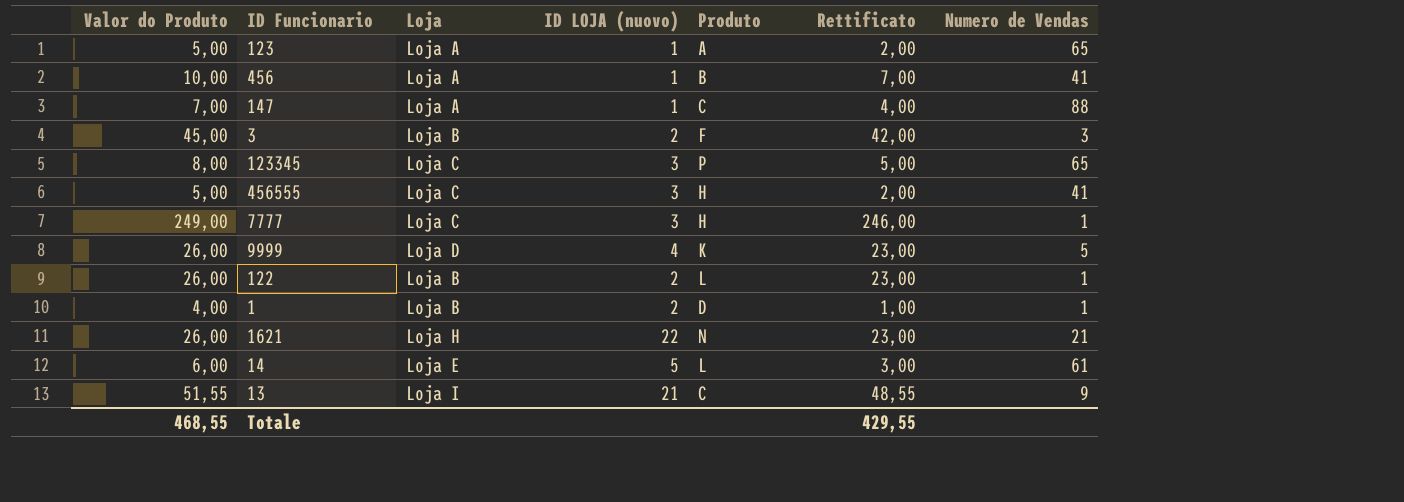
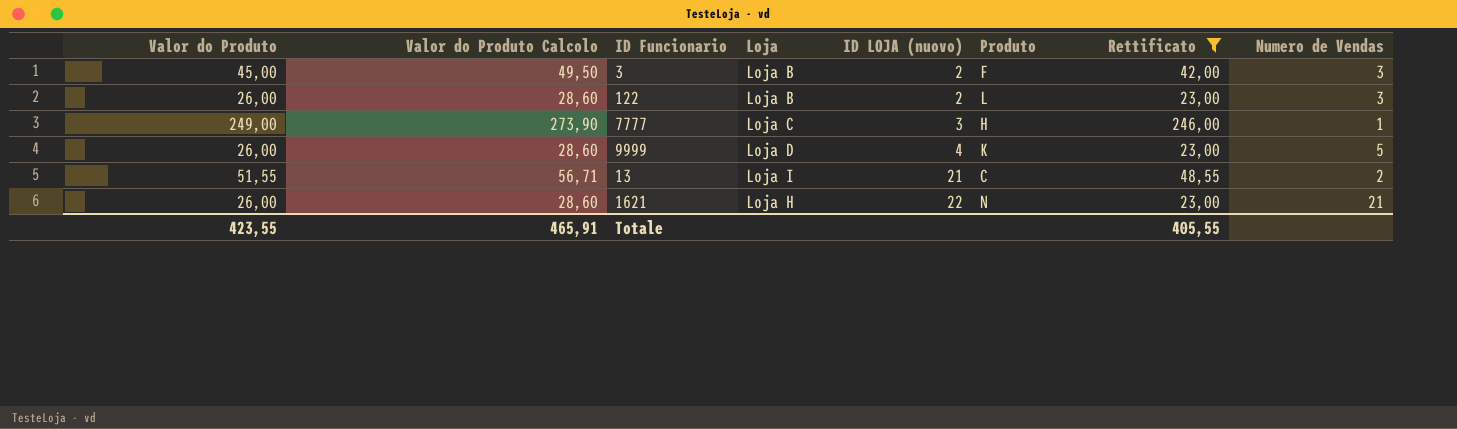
filter: none -> Rettificato >= 23,00
row order: none -> ID LOJA (nuovo) ascending
column Valor do Produto Calcolo | formula: none -> [Valor do Produto] * 1,1
122 | Numero de Vendas: 1 -> 3
13 | Numero de Vendas: 9 -> 2
Totale | Valor do Produto: 468,55 -> 423,55
Totale | Rettificato: 429,55 -> 405,55

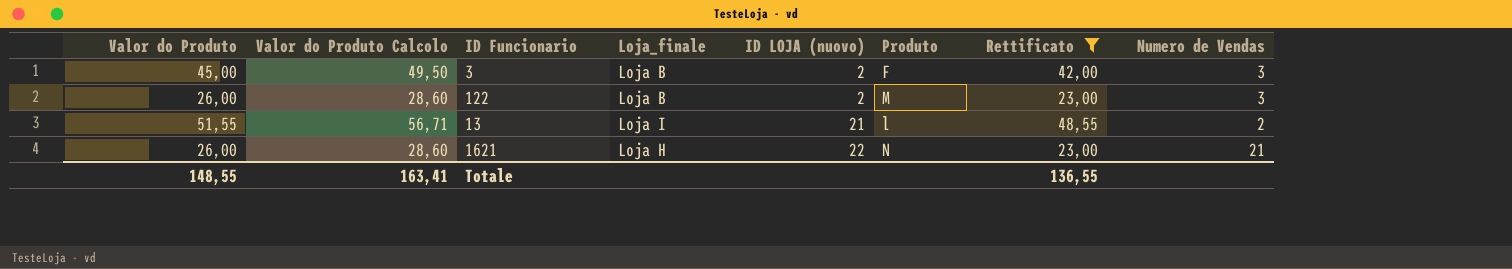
column name: Loja -> Loja_finale
row 7777: 249,00 | 273,90 | Loja C | 3 | H | 246,00 | 1 -> none
row 9999: 26,00 | 28,60 | Loja D | 4 | K | 23,00 | 5 -> none
122 | Produto: L -> M
13 | Produto: C -> l
Totale | Valor do Produto: 423,55 -> 148,55
Totale | Valor do Produto Calcolo: 465,91 -> 163,41
Totale | Rettificato: 405,55 -> 136,55

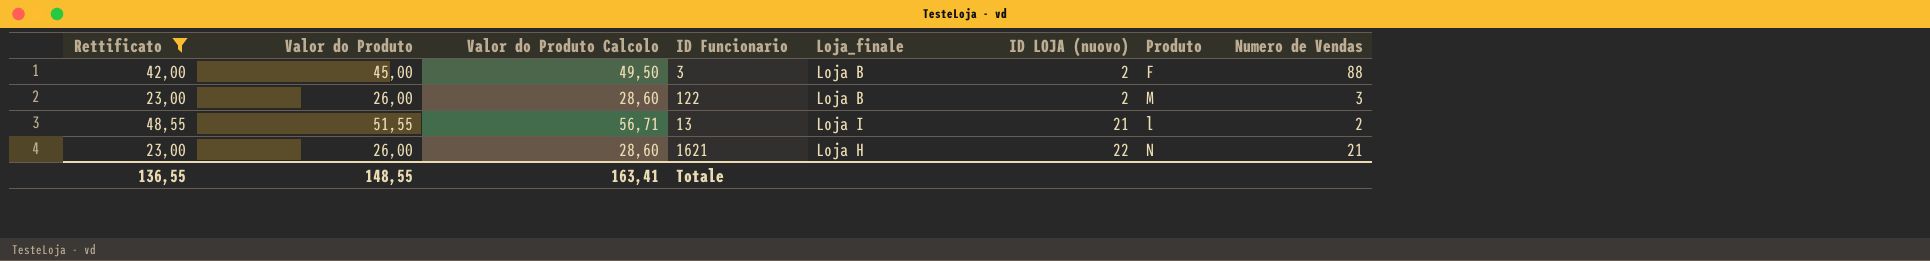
column Rettificato | position: 7 -> 1
3 | Numero de Vendas: 3 -> 88

